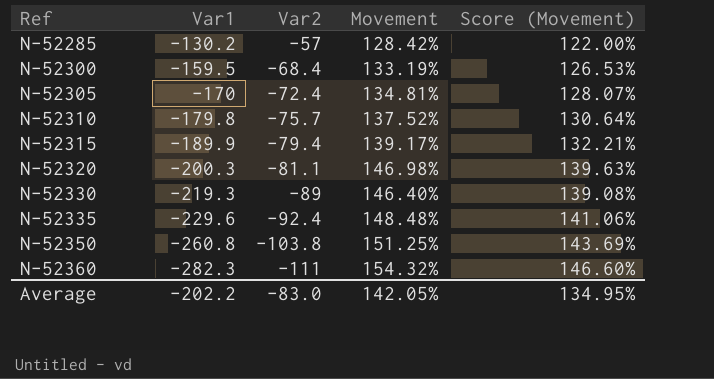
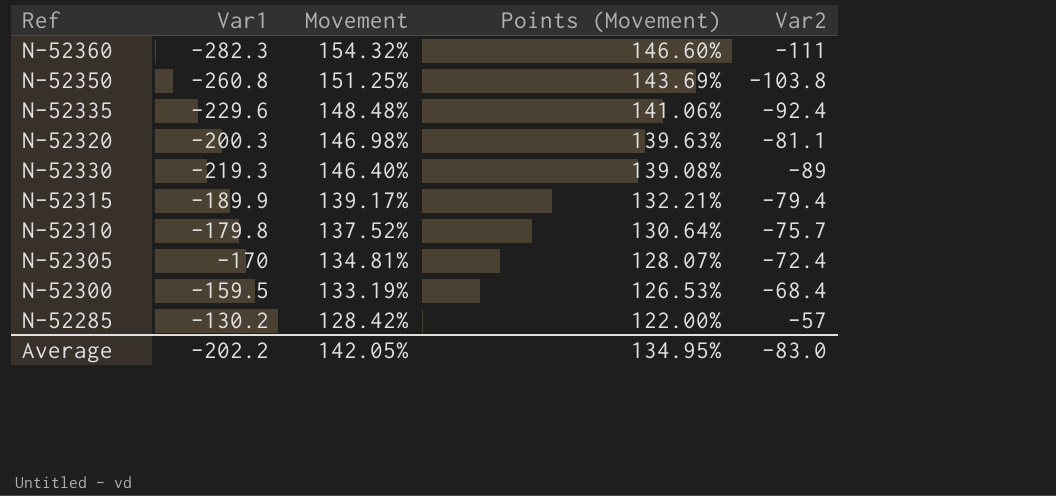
row order: Ref ascending -> Movement descending
column name: Score (Movement) -> Points (Movement)
column Var2 | position: 3 -> 5

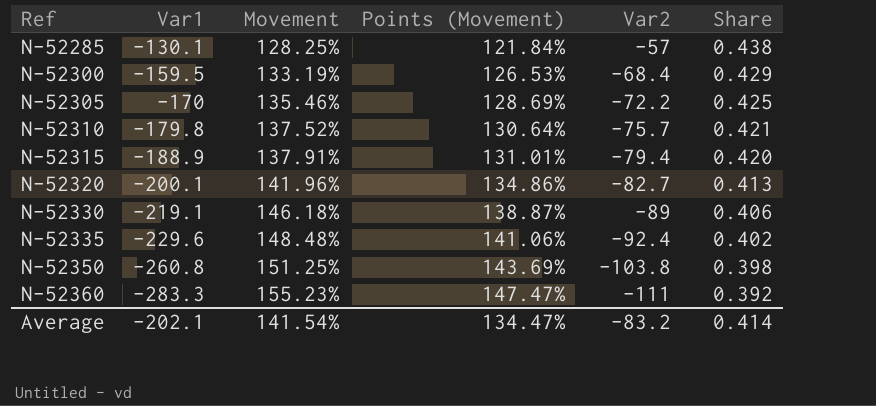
row order: Movement descending -> Ref ascending
column Share | formula: none -> [Var2] / [Var1]
N-52285 | Var1: -130.2 -> -130.1
N-52285 | Movement: 128.42% -> 128.25%
N-52285 | Points (Movement): 122.00% -> 121.84%
N-52305 | Movement: 134.81% -> 135.46%
N-52305 | Points (Movement): 128.07% -> 128.69%
N-52305 | Var2: -72.4 -> -72.2
N-52315 | Var1: -189.9 -> -188.9
N-52315 | Movement: 139.17% -> 137.91%
N-52315 | Points (Movement): 132.21% -> 131.01%
N-52320 | Var1: -200.3 -> -200.1
N-52320 | Movement: 146.98% -> 141.96%
N-52320 | Points (Movement): 139.63% -> 134.86%
N-52320 | Var2: -81.1 -> -82.7
N-52330 | Var1: -219.3 -> -219.1
N-52330 | Movement: 146.40% -> 146.18%
N-52330 | Points (Movement): 139.08% -> 138.87%
N-52360 | Var1: -282.3 -> -283.3
N-52360 | Movement: 154.32% -> 155.23%
N-52360 | Points (Movement): 146.60% -> 147.47%
Average | Var1: -202.2 -> -202.1
Average | Movement: 142.05% -> 141.54%
Average | Points (Movement): 134.95% -> 134.47%
Average | Var2: -83.0 -> -83.2

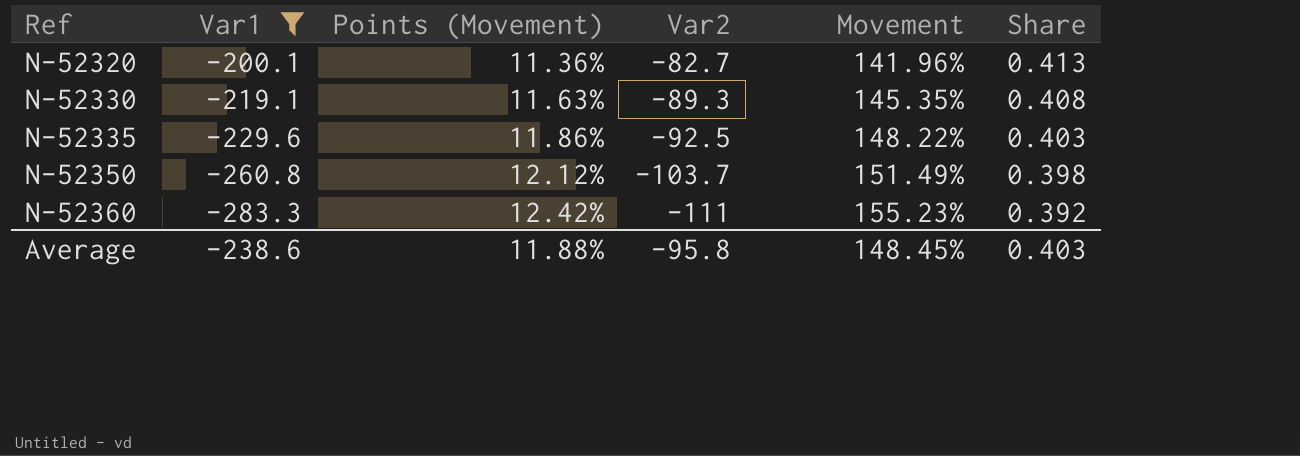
filter: none -> Var1 <= -200.1
column Points (Movement) | formula: [Movement] * 0.95 -> [Movement] * 0.08
column Movement | position: 3 -> 5
N-52330 | Var2: -89 -> -89.3
N-52330 | Movement: 146.18% -> 145.35%
N-52330 | Share: 0.406 -> 0.408
N-52335 | Var2: -92.4 -> -92.5
N-52335 | Movement: 148.48% -> 148.22%
N-52335 | Share: 0.402 -> 0.403
N-52350 | Var2: -103.8 -> -103.7
N-52350 | Movement: 151.25% -> 151.49%
Average | Var1: -202.1 -> -238.6
Average | Points (Movement): 134.47% -> 11.88%
Average | Var2: -83.2 -> -95.8
Average | Movement: 141.54% -> 148.45%
Average | Share: 0.414 -> 0.403

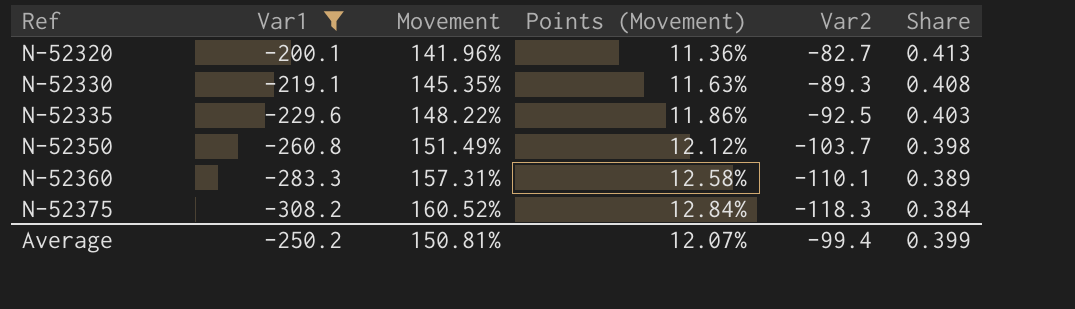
column Movement | position: 5 -> 3
N-52360 | Movement: 155.23% -> 157.31%
N-52360 | Points (Movement): 12.42% -> 12.58%
N-52360 | Var2: -111 -> -110.1
N-52360 | Share: 0.392 -> 0.389
row N-52375: none -> -308.2 | 160.52% | 12.84% | -118.3 | 0.384
Average | Var1: -238.6 -> -250.2
Average | Movement: 148.45% -> 150.81%
Average | Points (Movement): 11.88% -> 12.07%
Average | Var2: -95.8 -> -99.4
Average | Share: 0.403 -> 0.399

